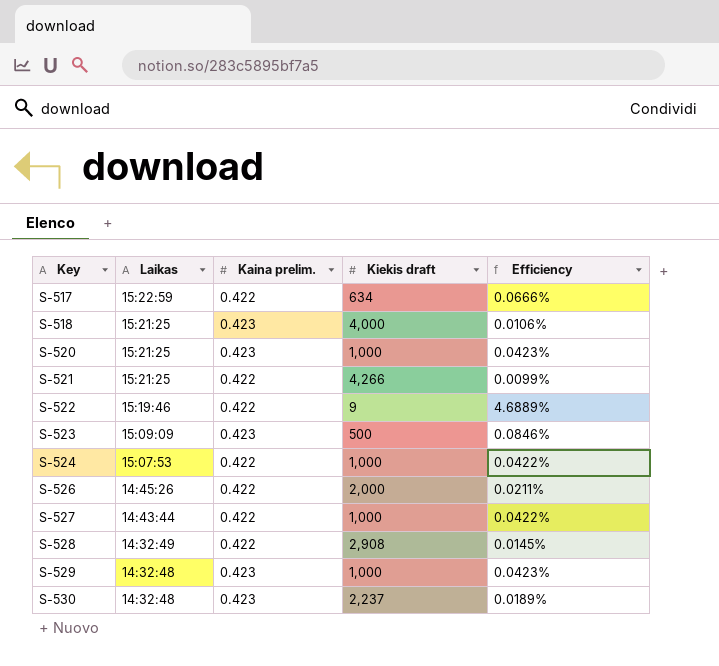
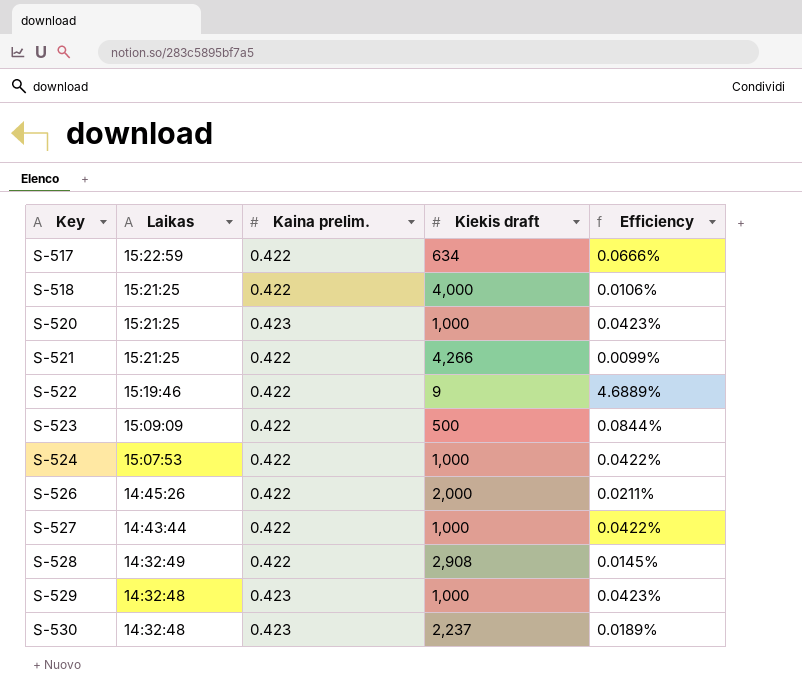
S-518 | Kaina prelim.: 0.423 -> 0.422
S-523 | Kaina prelim.: 0.423 -> 0.422
S-523 | Efficiency: 0.0846% -> 0.0844%

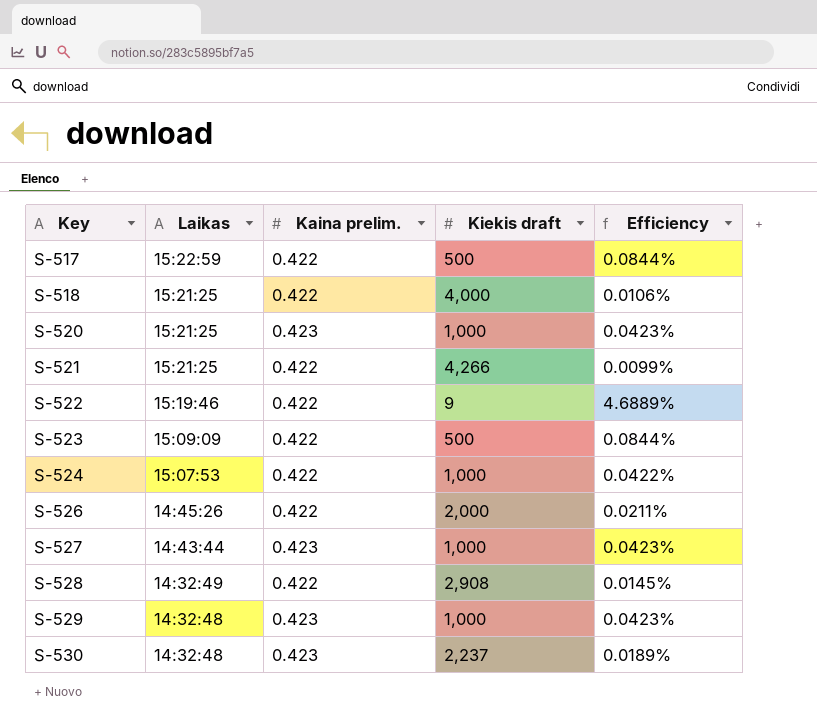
S-517 | Kiekis draft: 634 -> 500
S-517 | Efficiency: 0.0666% -> 0.0844%
S-527 | Kaina prelim.: 0.422 -> 0.423
S-527 | Efficiency: 0.0422% -> 0.0423%

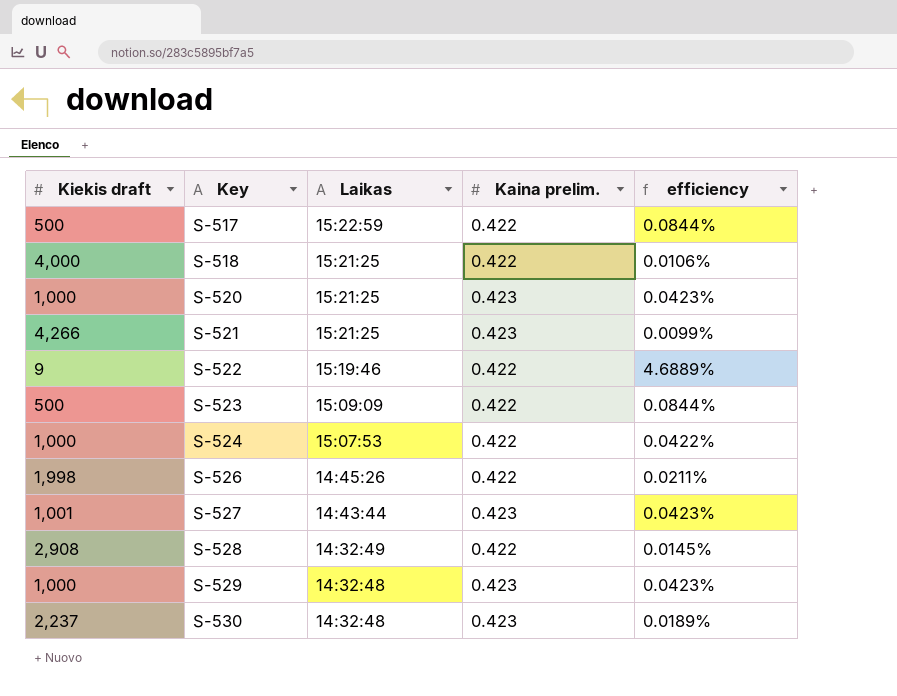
column Kiekis draft | position: 4 -> 1
column name: Efficiency -> efficiency
S-521 | Kaina prelim.: 0.422 -> 0.423
S-526 | Kiekis draft: 2,000 -> 1,998
S-527 | Kiekis draft: 1,000 -> 1,001

